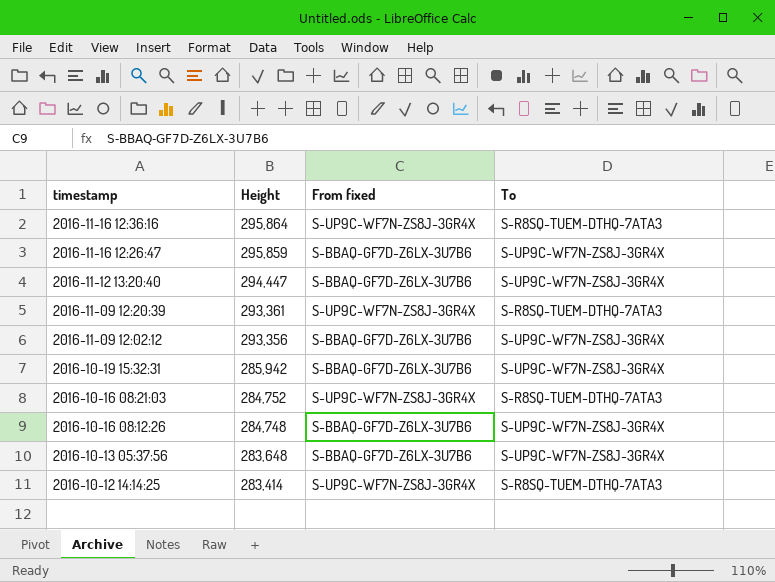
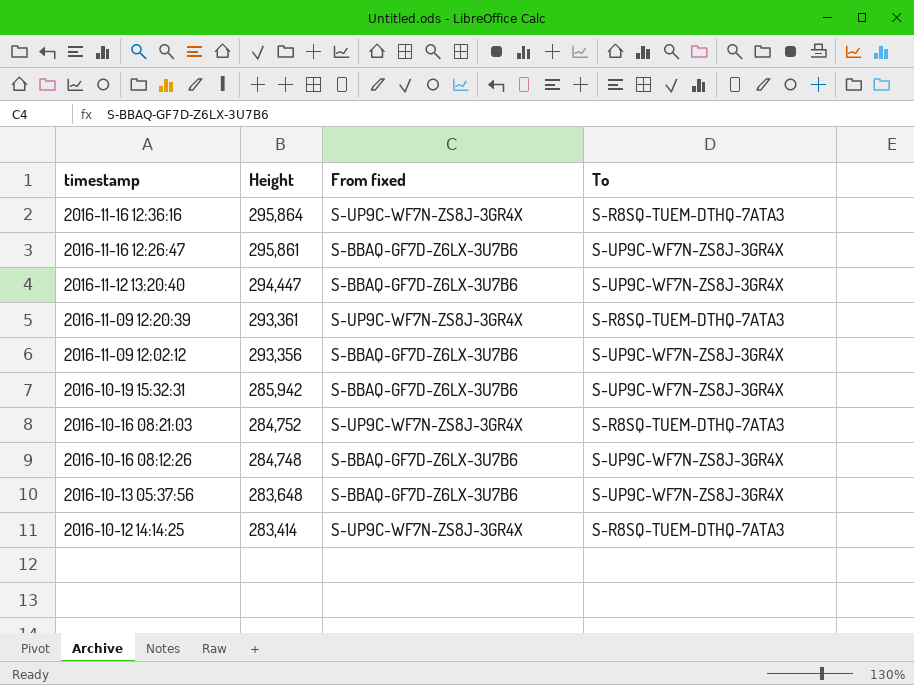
2016-11-16 12:26:47 | Height: 295,859 -> 295,861

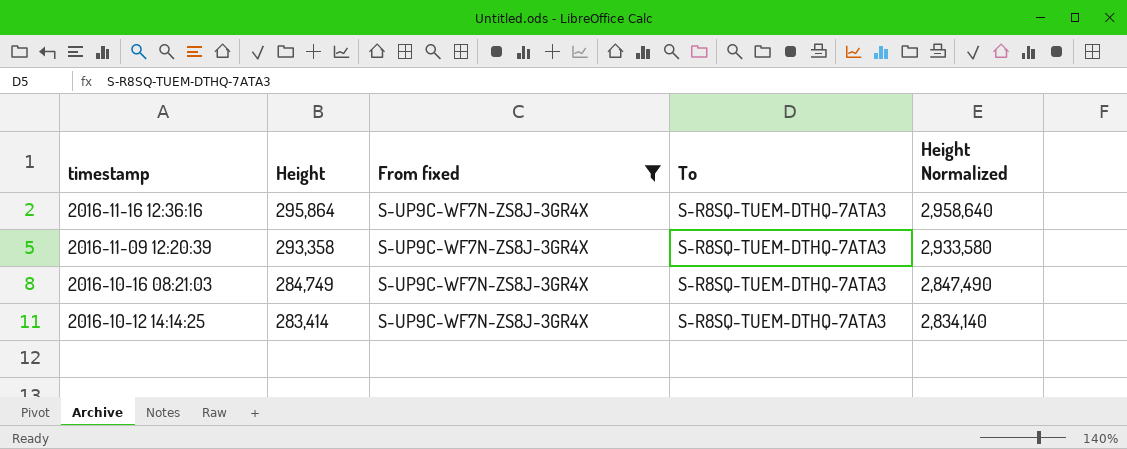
filter: none -> From fixed = S-UP9C-WF7N-ZS8J-3GR4X
column Height Normalized | formula: none -> [Height] * 10
2016-11-09 12:20:39 | Height: 293,361 -> 293,358
2016-10-16 08:21:03 | Height: 284,752 -> 284,749

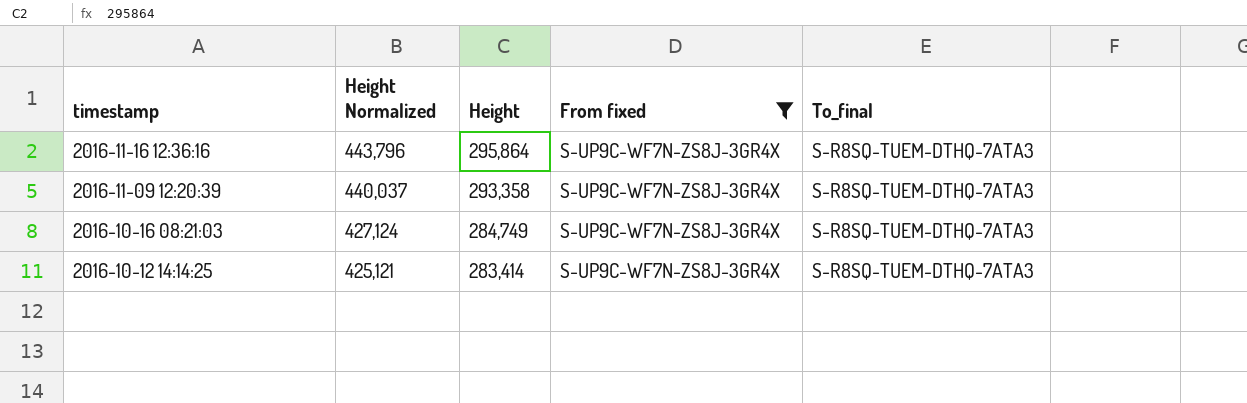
column Height Normalized | formula: [Height] * 10 -> [Height] * 1.5
column Height Normalized | position: 5 -> 2
column name: To -> To_final

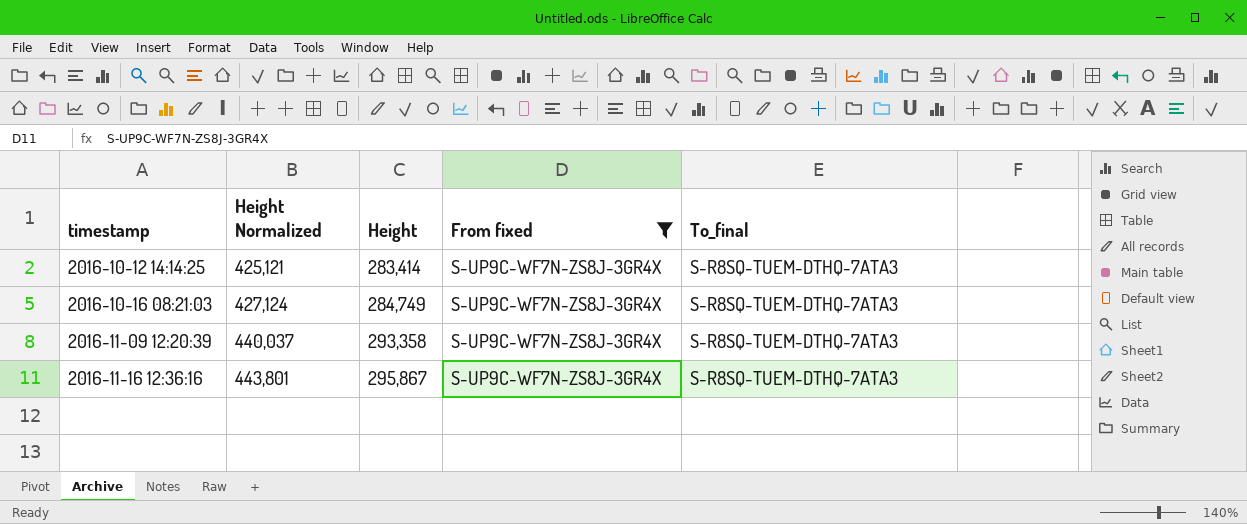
row order: timestamp descending -> timestamp ascending
2016-11-16 12:36:16 | Height Normalized: 443,796 -> 443,801
2016-11-16 12:36:16 | Height: 295,864 -> 295,867

